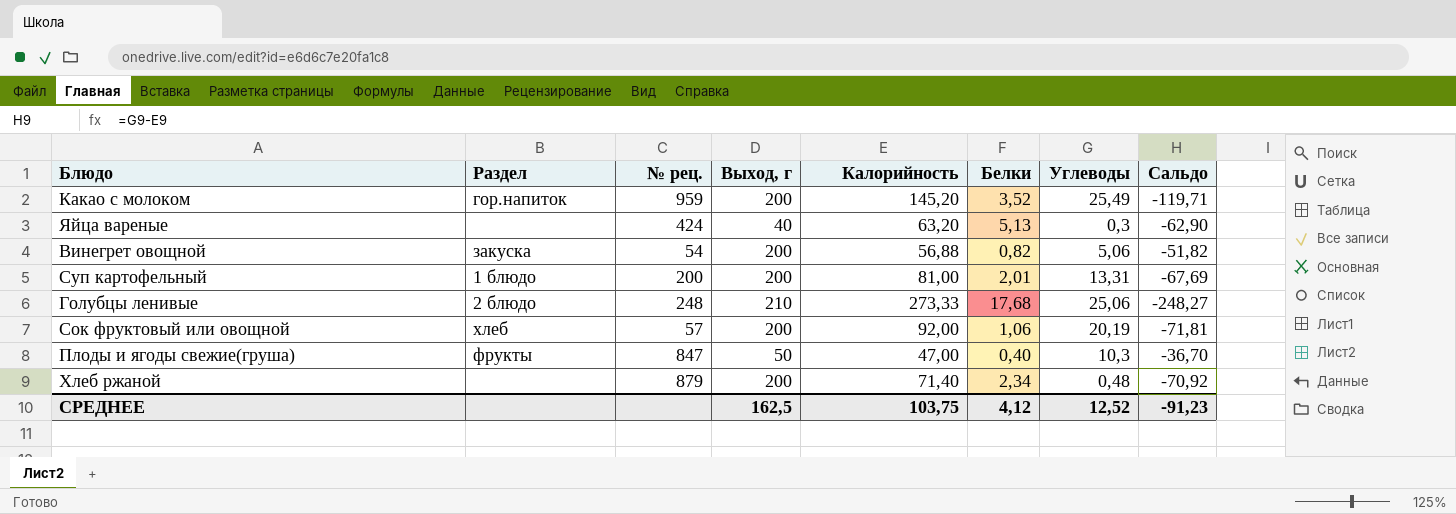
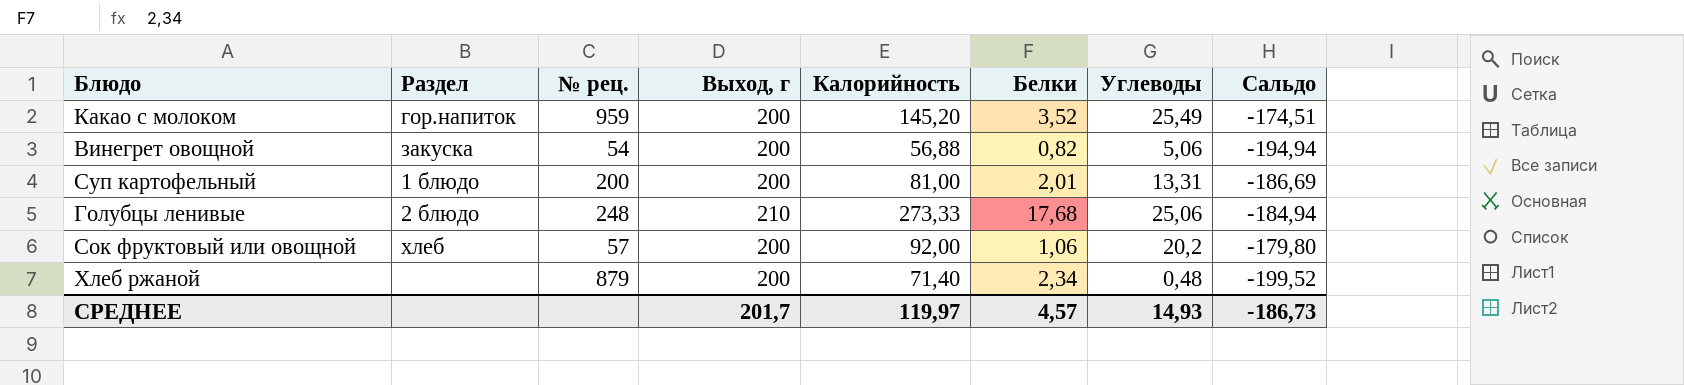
column Сальдо | formula: [Углеводы] - [Калорийность] -> [Углеводы] - [Выход, г]
row Яйца вареные: none | 424 | 40 | 63,20 | 5,13 | 0,3 | -62,90 -> none
row Плоды и ягоды свежие(груша): фрукты | 847 | 50 | 47,00 | 0,40 | 10,3 | -36,70 -> none
Сок фруктовый или овощной | Углеводы: 20,19 -> 20,2
СРЕДНЕЕ | Выход, г: 162,5 -> 201,7
СРЕДНЕЕ | Калорийность: 103,75 -> 119,97
СРЕДНЕЕ | Белки: 4,12 -> 4,57
СРЕДНЕЕ | Углеводы: 12,52 -> 14,93
СРЕДНЕЕ | Сальдо: -91,23 -> -186,73

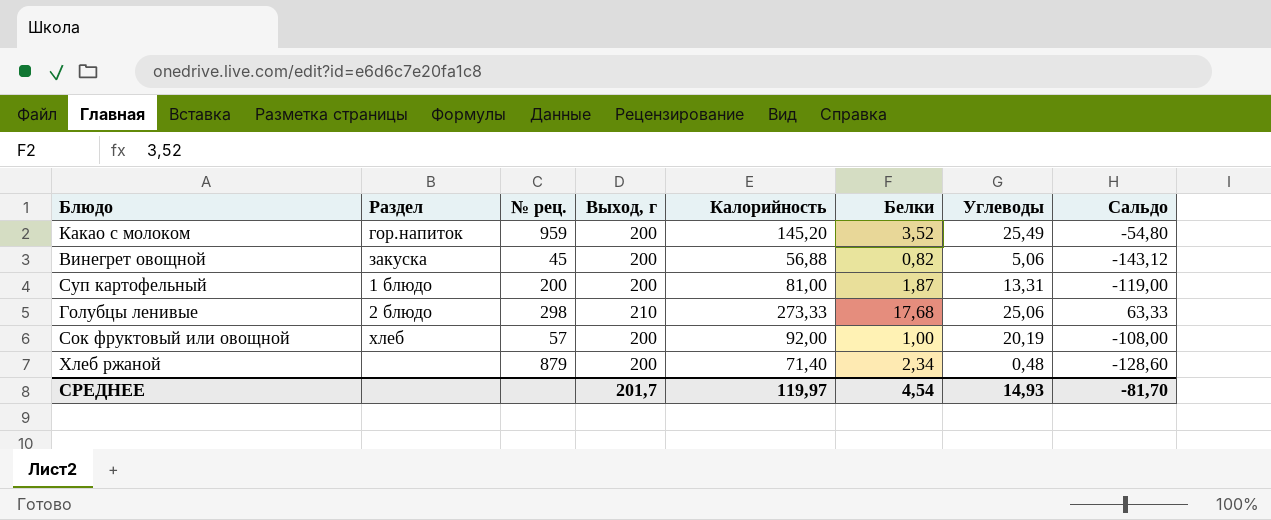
column Сальдо | formula: [Углеводы] - [Выход, г] -> [Калорийность] - [Выход, г]
Винегрет овощной | № рец.: 54 -> 45
Суп картофельный | Белки: 2,01 -> 1,87
Голубцы ленивые | № рец.: 248 -> 298
Сок фруктовый или овощной | Белки: 1,06 -> 1,00
Сок фруктовый или овощной | Углеводы: 20,2 -> 20,19
СРЕДНЕЕ | Белки: 4,57 -> 4,54
СРЕДНЕЕ | Сальдо: -186,73 -> -81,70

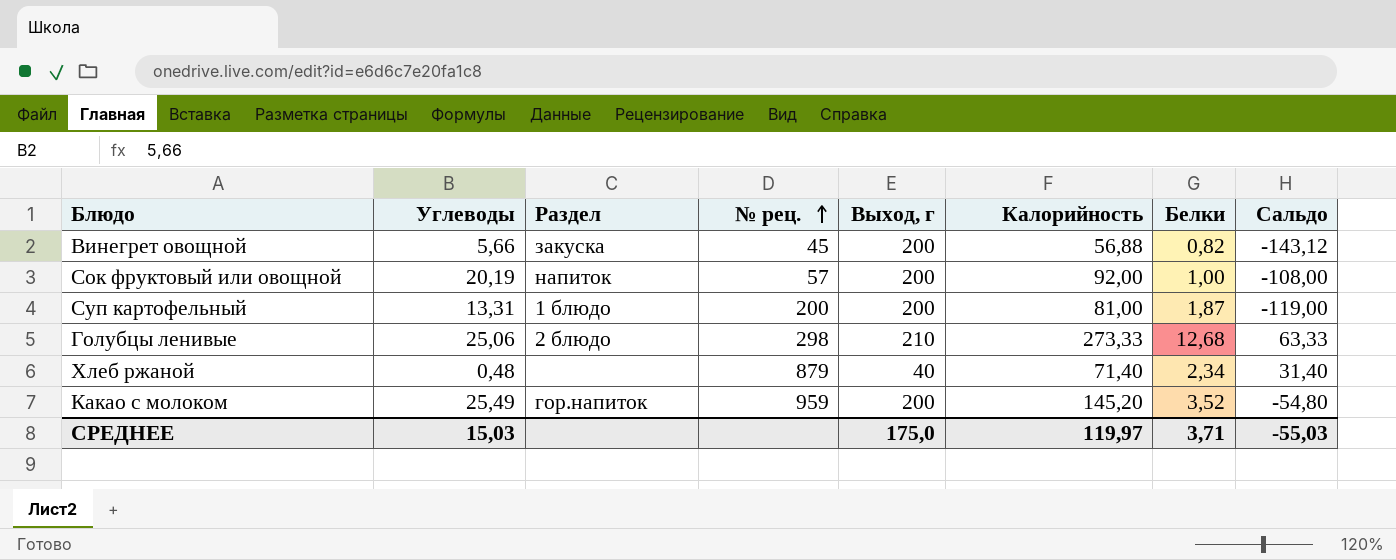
row order: none -> № рец. ascending
column Углеводы | position: 7 -> 2
Винегрет овощной | Углеводы: 5,06 -> 5,66
Сок фруктовый или овощной | Раздел: хлеб -> напиток
Голубцы ленивые | Белки: 17,68 -> 12,68
Хлеб ржаной | Выход, г: 200 -> 40
Хлеб ржаной | Сальдо: -128,60 -> 31,40
СРЕДНЕЕ | Углеводы: 14,93 -> 15,03
СРЕДНЕЕ | Выход, г: 201,7 -> 175,0
СРЕДНЕЕ | Белки: 4,54 -> 3,71
СРЕДНЕЕ | Сальдо: -81,70 -> -55,03

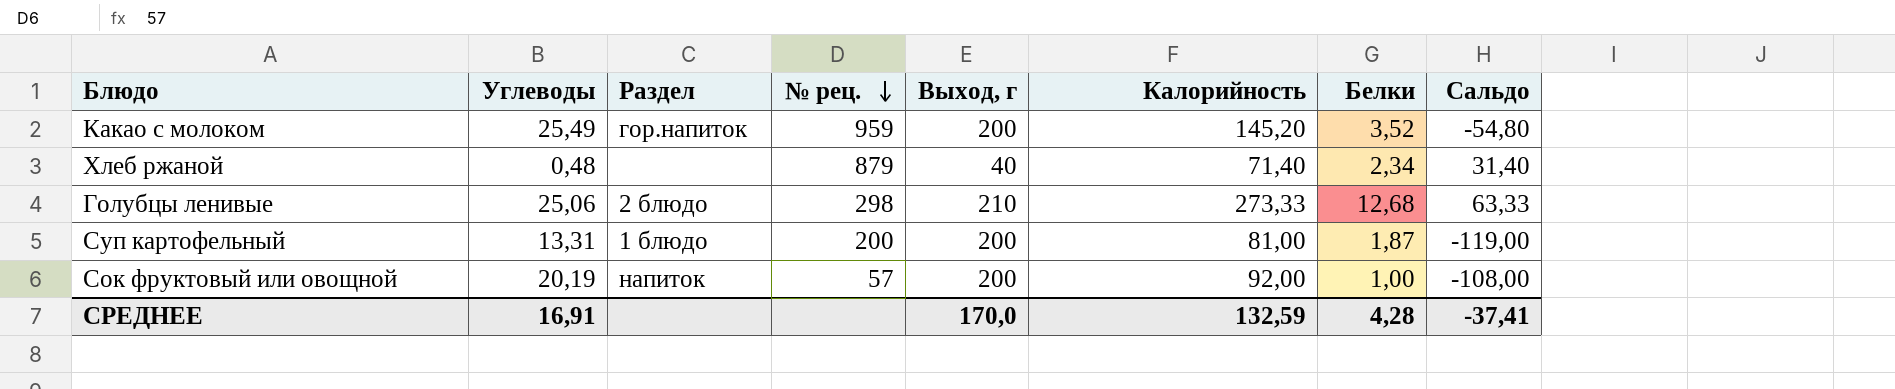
row order: № рец. ascending -> № рец. descending
row Винегрет овощной: 5,66 | закуска | 45 | 200 | 56,88 | 0,82 | -143,12 -> none
СРЕДНЕЕ | Углеводы: 15,03 -> 16,91
СРЕДНЕЕ | Выход, г: 175,0 -> 170,0
СРЕДНЕЕ | Калорийность: 119,97 -> 132,59
СРЕДНЕЕ | Белки: 3,71 -> 4,28
СРЕДНЕЕ | Сальдо: -55,03 -> -37,41

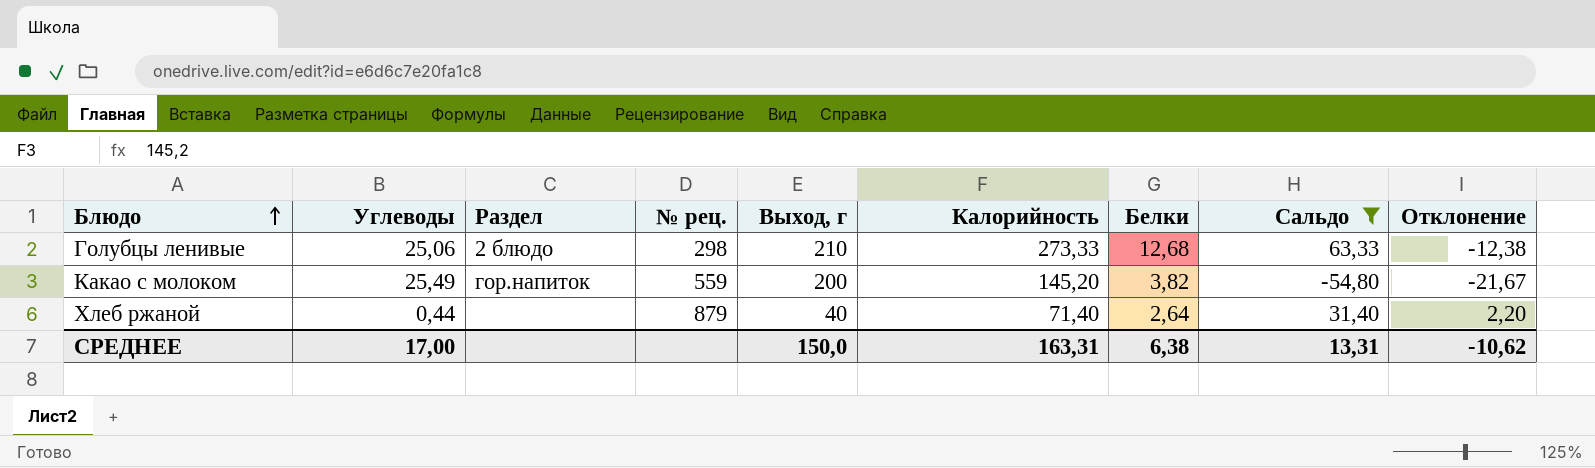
filter: none -> Сальдо >= -54,80
row order: № рец. descending -> Блюдо ascending
column Отклонение | formula: none -> [Белки] - [Углеводы]
Какао с молоком | № рец.: 959 -> 559
Какао с молоком | Белки: 3,52 -> 3,82
Хлеб ржаной | Углеводы: 0,48 -> 0,44
Хлеб ржаной | Белки: 2,34 -> 2,64
СРЕДНЕЕ | Углеводы: 16,91 -> 17,00
СРЕДНЕЕ | Выход, г: 170,0 -> 150,0
СРЕДНЕЕ | Калорийность: 132,59 -> 163,31
СРЕДНЕЕ | Белки: 4,28 -> 6,38
СРЕДНЕЕ | Сальдо: -37,41 -> 13,31

